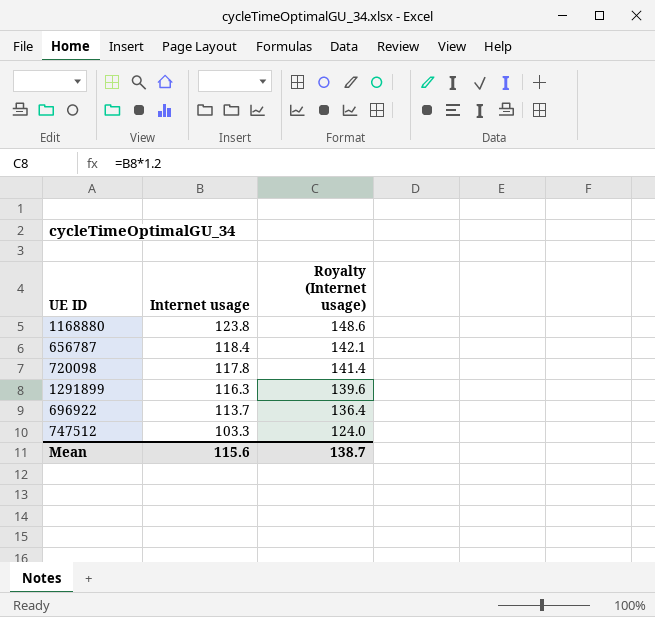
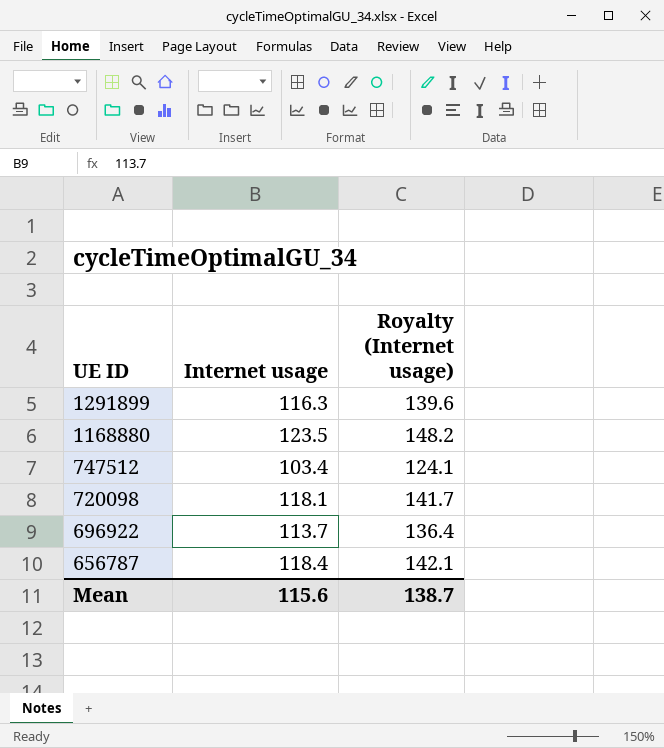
row order: Internet usage descending -> UE ID descending
1168880 | Internet usage: 123.8 -> 123.5
1168880 | Royalty (Internet usage): 148.6 -> 148.2
747512 | Internet usage: 103.3 -> 103.4
747512 | Royalty (Internet usage): 124.0 -> 124.1
720098 | Internet usage: 117.8 -> 118.1
720098 | Royalty (Internet usage): 141.4 -> 141.7

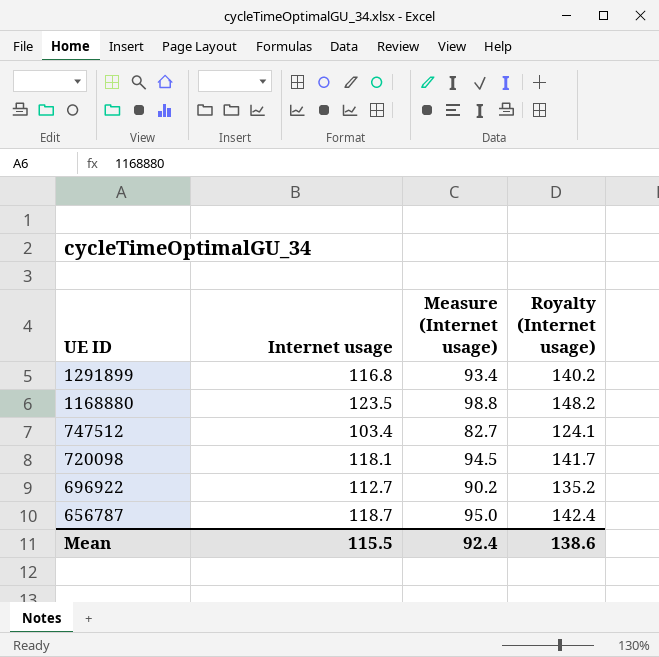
column Measure (Internet usage) | formula: none -> [Internet usage] * 0.8
1291899 | Internet usage: 116.3 -> 116.8
1291899 | Royalty (Internet usage): 139.6 -> 140.2
696922 | Internet usage: 113.7 -> 112.7
696922 | Royalty (Internet usage): 136.4 -> 135.2
656787 | Internet usage: 118.4 -> 118.7
656787 | Royalty (Internet usage): 142.1 -> 142.4
Mean | Internet usage: 115.6 -> 115.5
Mean | Royalty (Internet usage): 138.7 -> 138.6

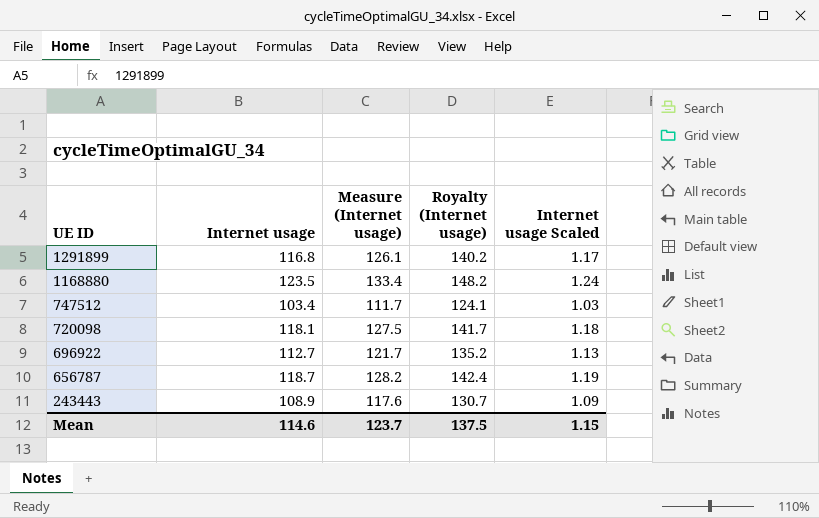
column Measure (Internet usage) | formula: [Internet usage] * 0.8 -> [Internet usage] * 1.08
column Internet usage Scaled | formula: none -> [Internet usage] * 0.01
row 243443: none -> 108.9 | 117.6 | 130.7 | 1.09
Mean | Internet usage: 115.5 -> 114.6
Mean | Measure (Internet usage): 92.4 -> 123.7
Mean | Royalty (Internet usage): 138.6 -> 137.5

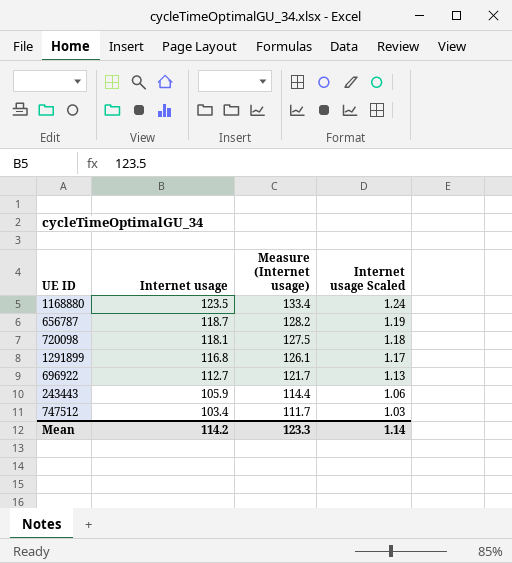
row order: UE ID descending -> Internet usage descending
column Royalty (Internet usage) | formula: [Internet usage] * 1.2 -> none
243443 | Internet usage: 108.9 -> 105.9
243443 | Measure (Internet usage): 117.6 -> 114.4
243443 | Internet usage Scaled: 1.09 -> 1.06
Mean | Internet usage: 114.6 -> 114.2
Mean | Measure (Internet usage): 123.7 -> 123.3
Mean | Internet usage Scaled: 1.15 -> 1.14

